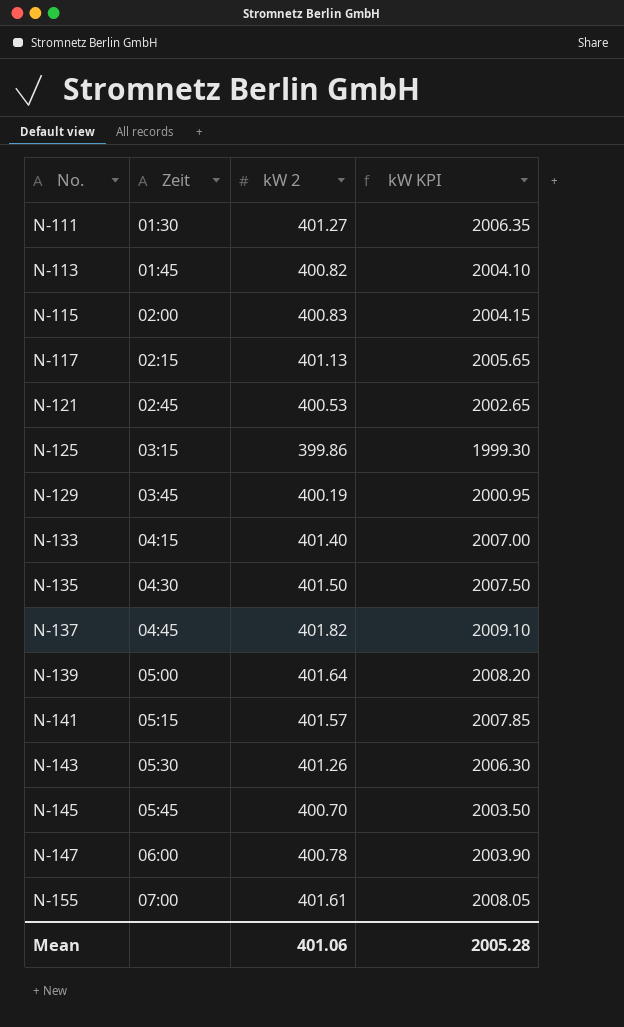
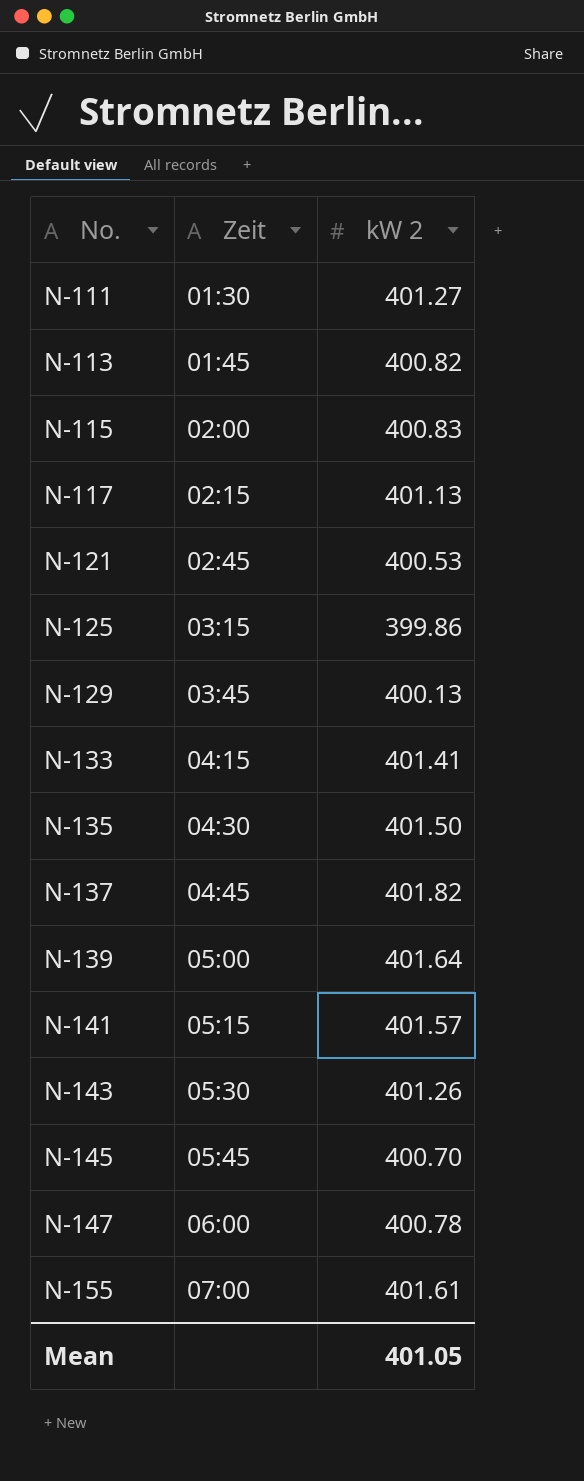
column kW KPI | formula: [kW 2] * 5 -> none
N-129 | kW 2: 400.19 -> 400.13
N-133 | kW 2: 401.40 -> 401.41
Mean | kW 2: 401.06 -> 401.05

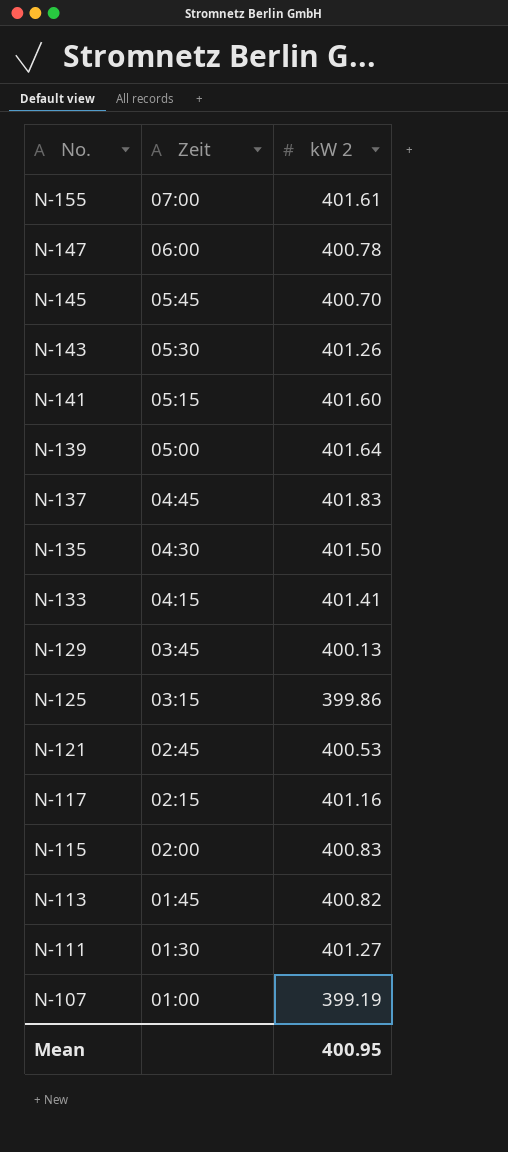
row order: No. ascending -> No. descending
N-141 | kW 2: 401.57 -> 401.60
N-137 | kW 2: 401.82 -> 401.83
N-117 | kW 2: 401.13 -> 401.16
row N-107: none -> 01:00 | 399.19
Mean | kW 2: 401.05 -> 400.95

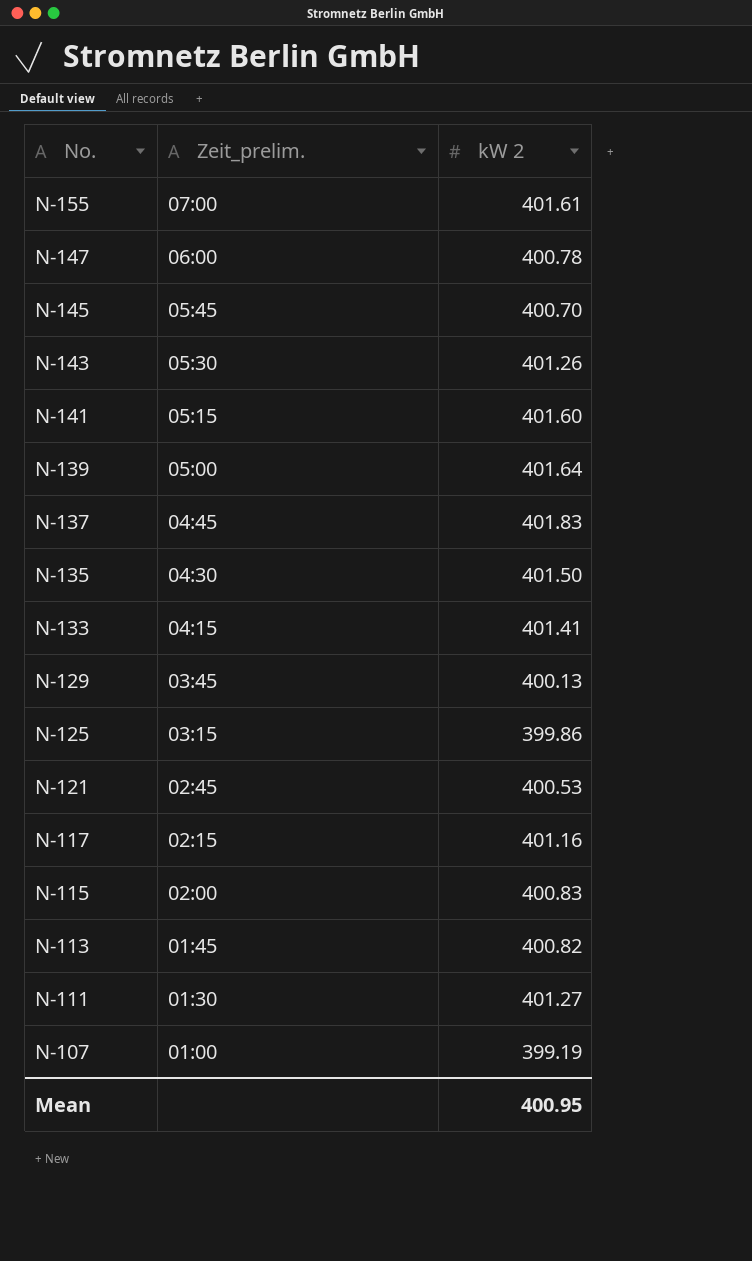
column name: Zeit -> Zeit_prelim.

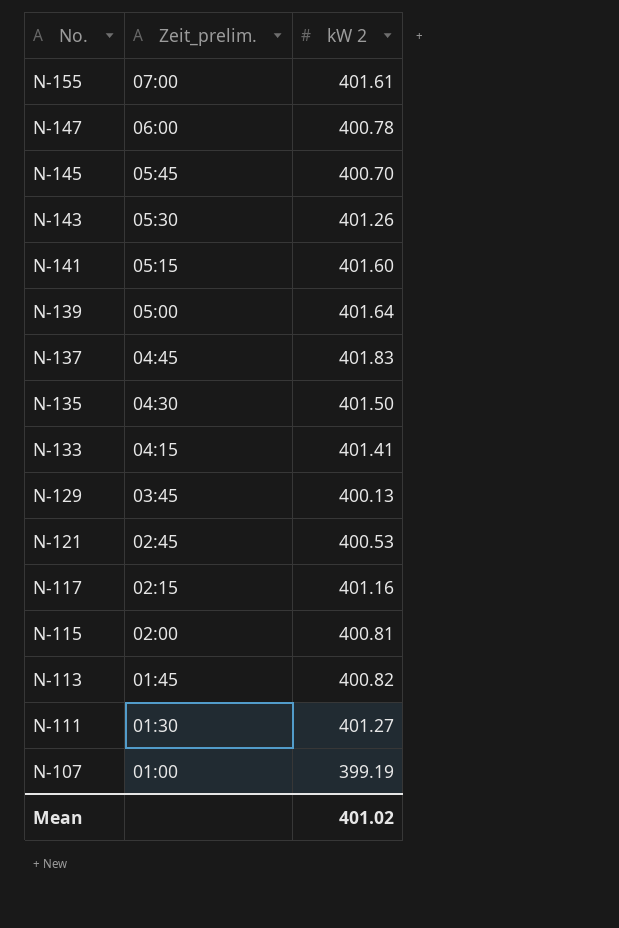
row N-125: 03:15 | 399.86 -> none
N-115 | kW 2: 400.83 -> 400.81
Mean | kW 2: 400.95 -> 401.02

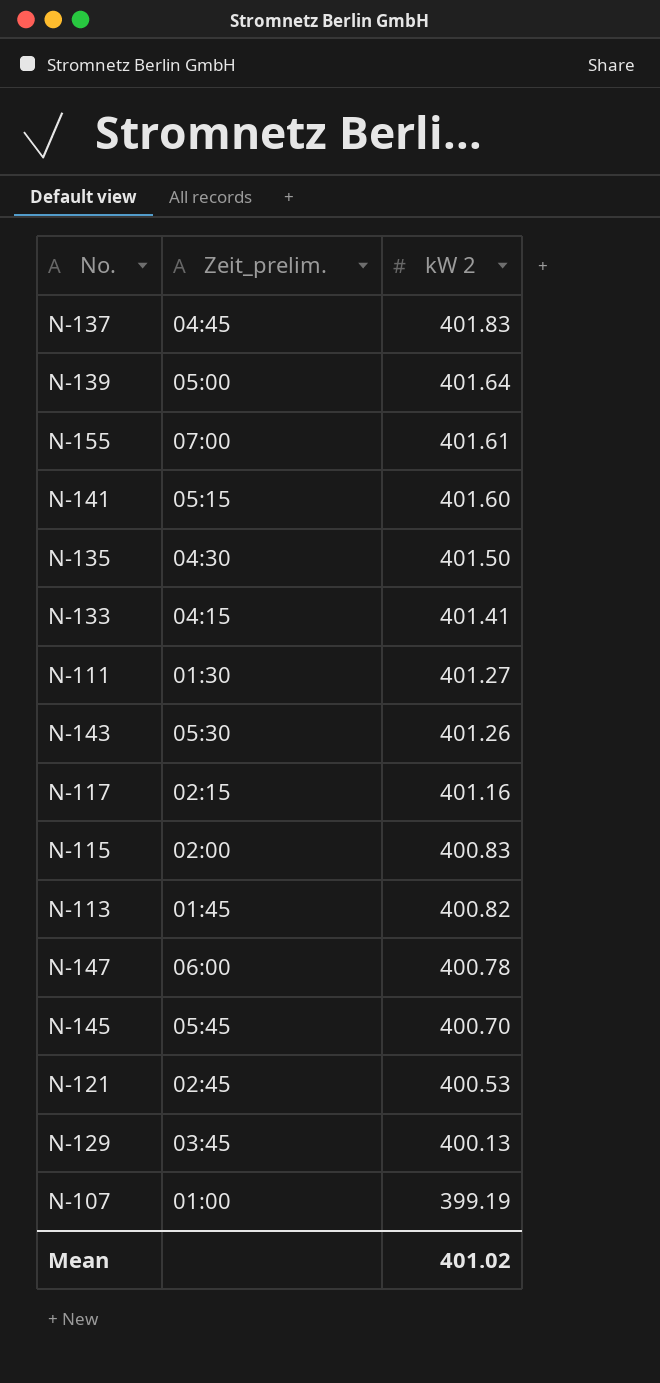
row order: No. descending -> kW 2 descending
N-115 | kW 2: 400.81 -> 400.83

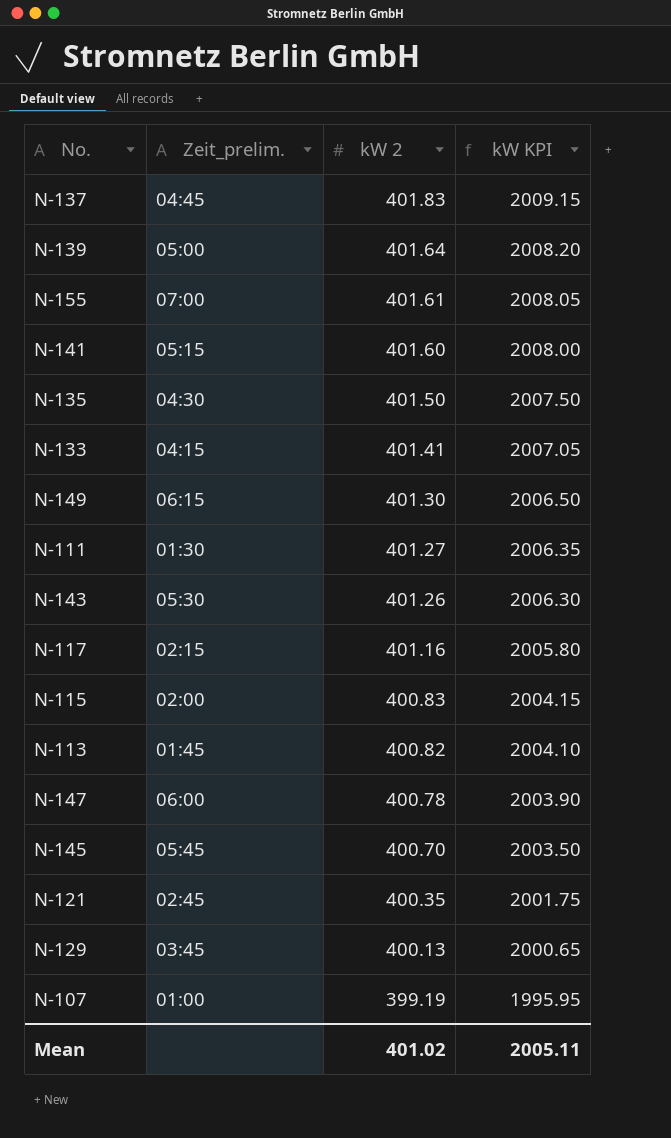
column kW KPI | formula: none -> [kW 2] * 5
row N-149: none -> 06:15 | 401.30 | 2006.50
N-121 | kW 2: 400.53 -> 400.35

